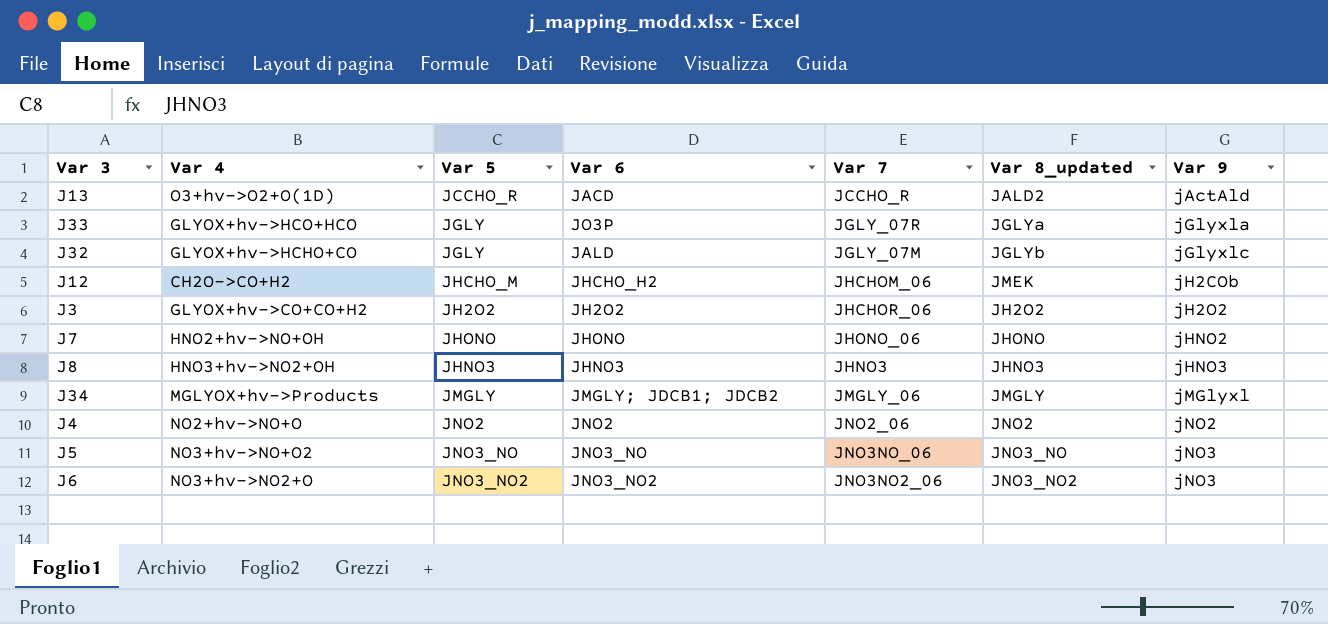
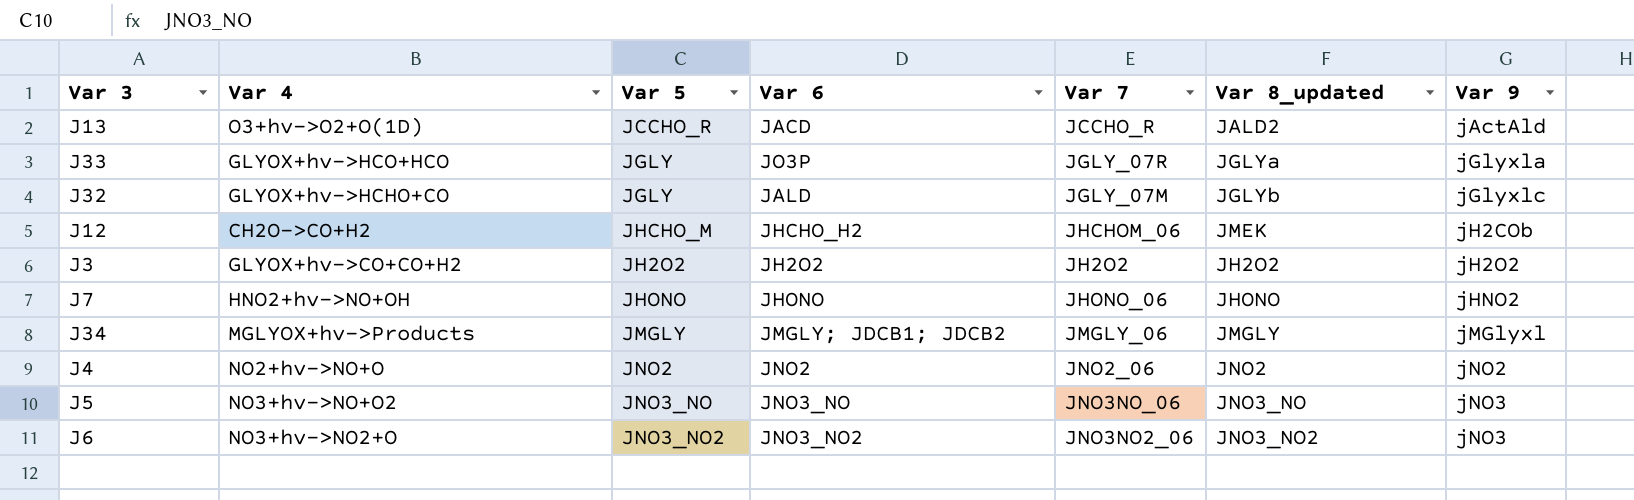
row J8: HNO3+hv->NO2+OH | JHNO3 | JHNO3 | JHNO3 | JHNO3 | jHNO3 -> none
J3 | Var 7: JHCHOR_06 -> JH2O2

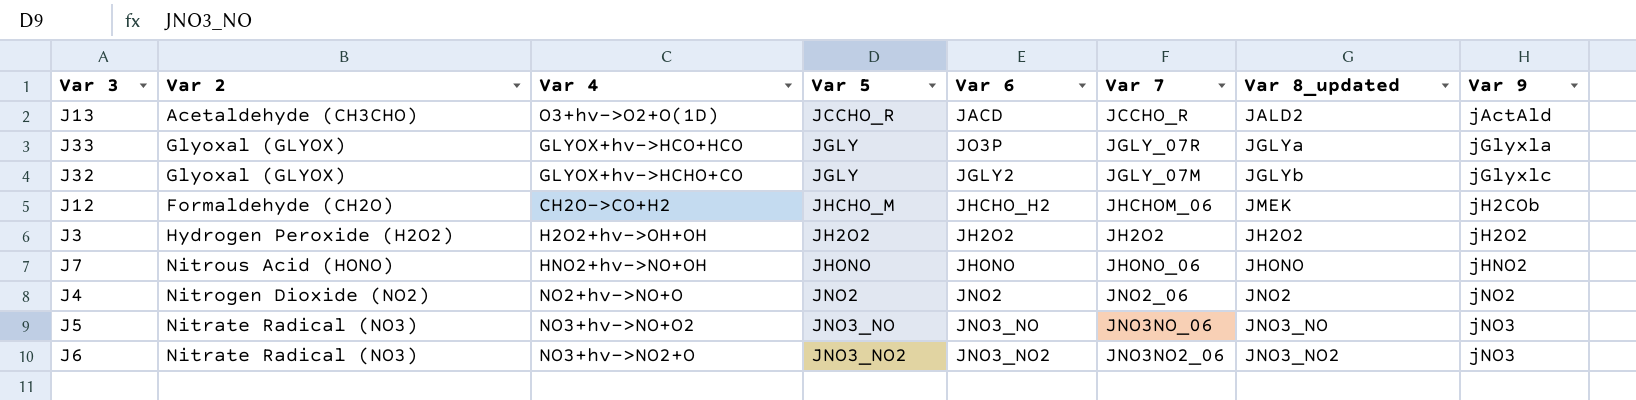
column Var 2 | position: none -> 2
row J34: MGLYOX+hv->Products | JMGLY | JMGLY; JDCB1; JDCB2 | JMGLY_06 | JMGLY | jMGlyxl -> none
J32 | Var 6: JALD -> JGLY2
J3 | Var 4: GLYOX+hv->CO+CO+H2 -> H2O2+hv->OH+OH

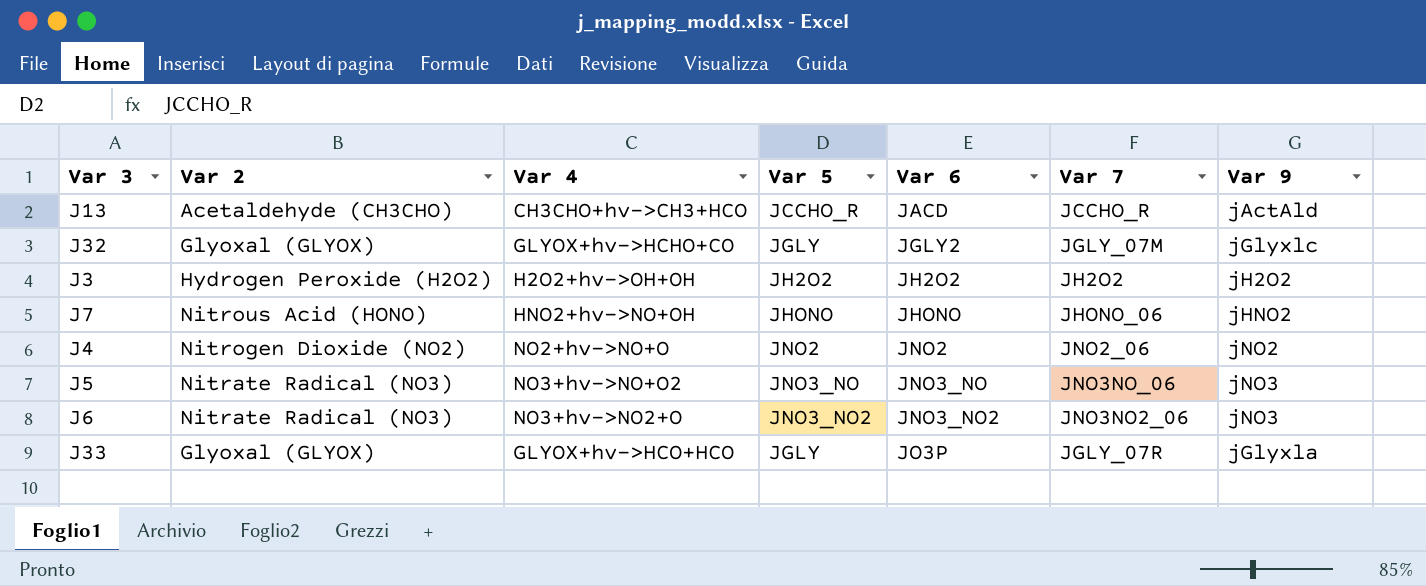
row order: Var 9 ascending -> Var 6 ascending
column Var 8_updated | position: 7 -> none
row J12: Formaldehyde (CH2O) | CH2O->CO+H2 | JHCHO_M | JHCHO_H2 | JHCHOM_06 | JMEK | jH2COb -> none
J13 | Var 4: O3+hv->O2+O(1D) -> CH3CHO+hv->CH3+HCO

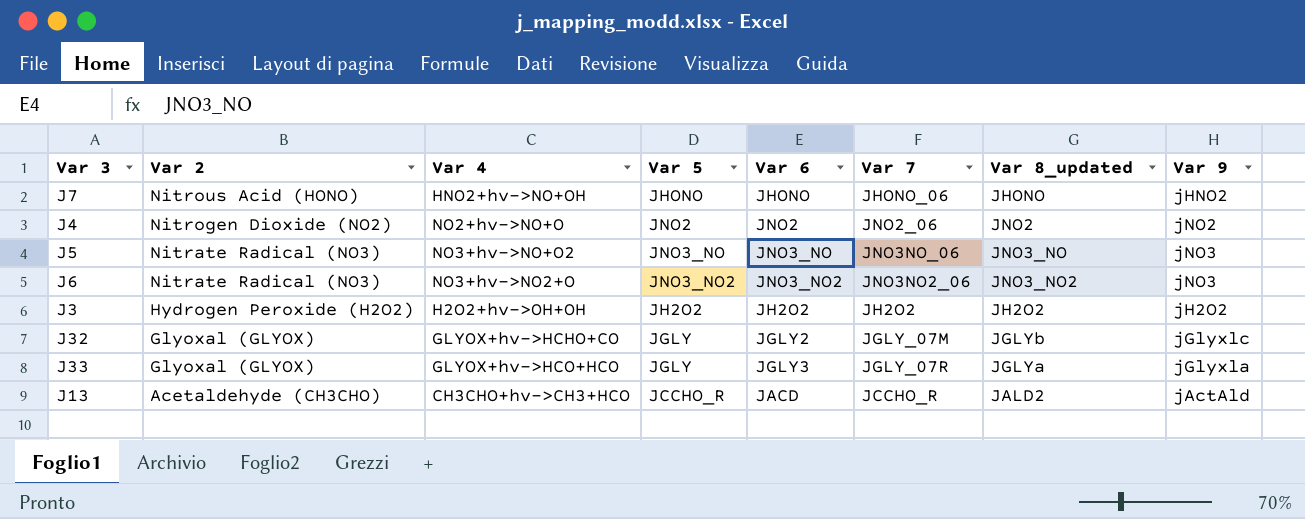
row order: Var 6 ascending -> Var 2 descending
column Var 8_updated | position: none -> 7
J33 | Var 6: JO3P -> JGLY3

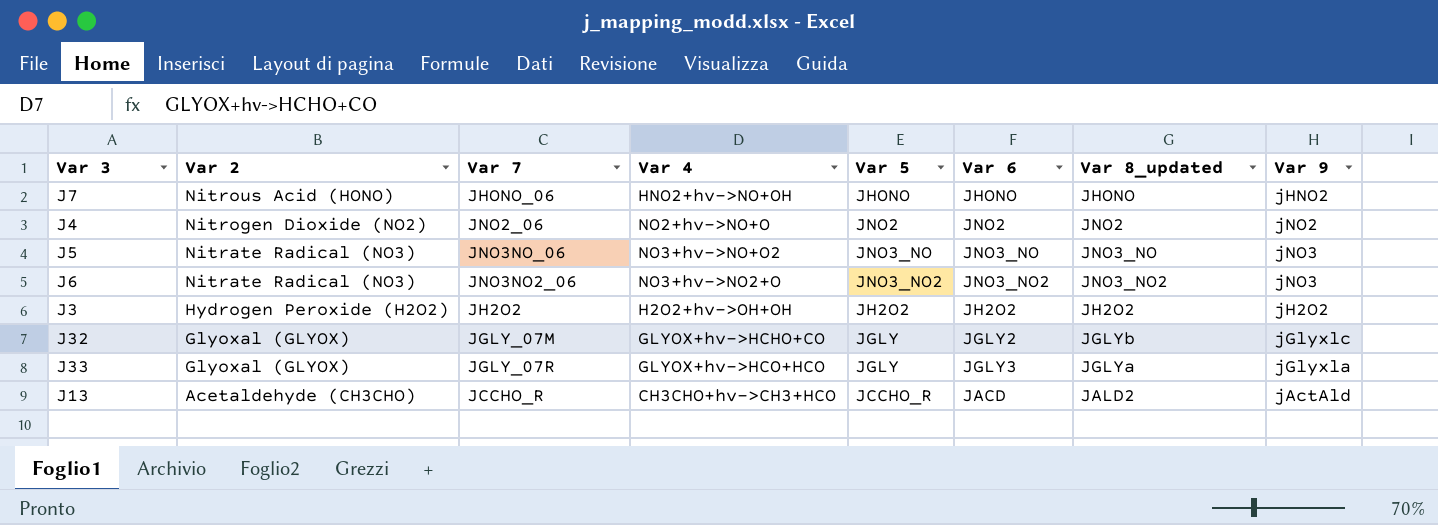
column Var 7 | position: 6 -> 3

